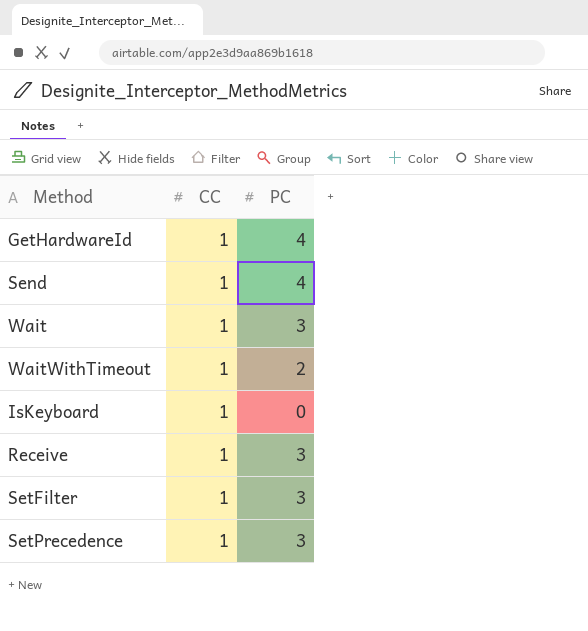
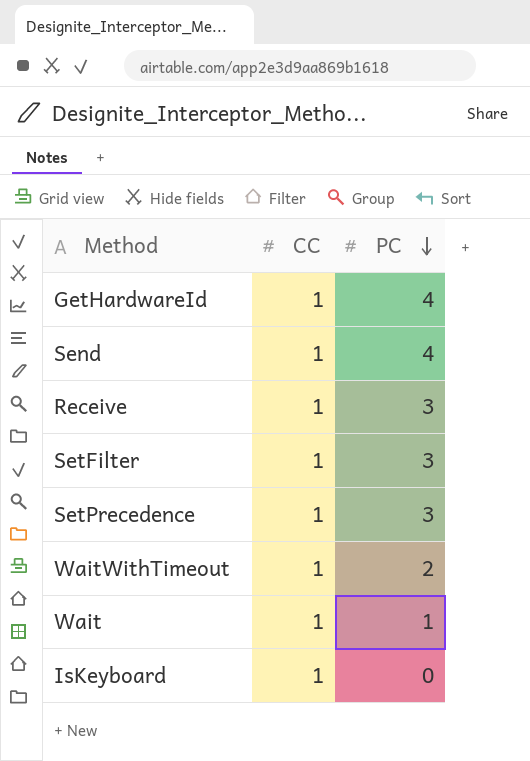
row order: none -> PC descending
Wait | PC: 3 -> 1

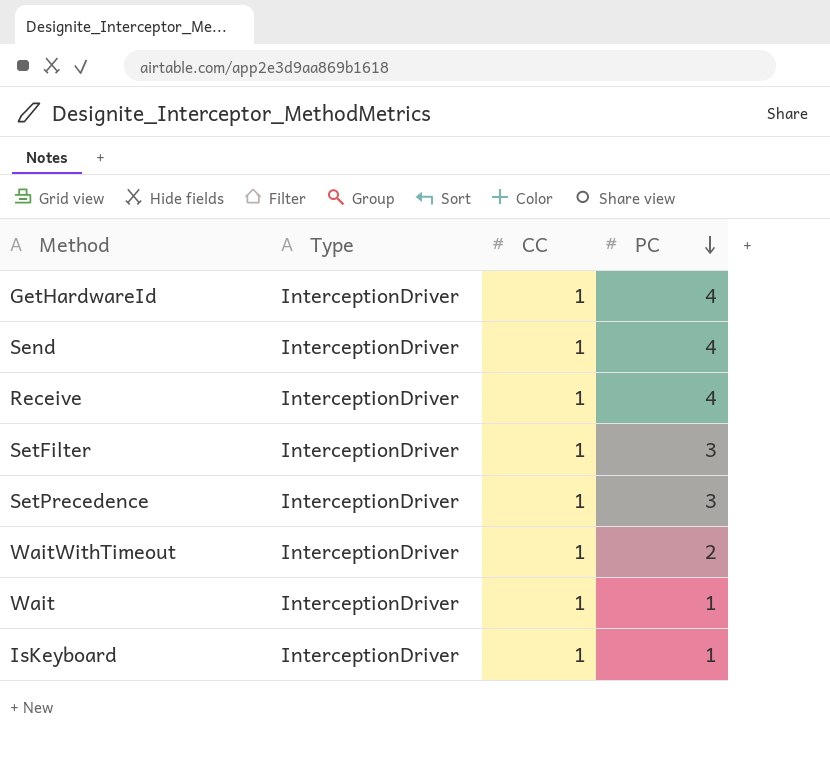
column Type | position: none -> 2
Receive | PC: 3 -> 4
IsKeyboard | PC: 0 -> 1

